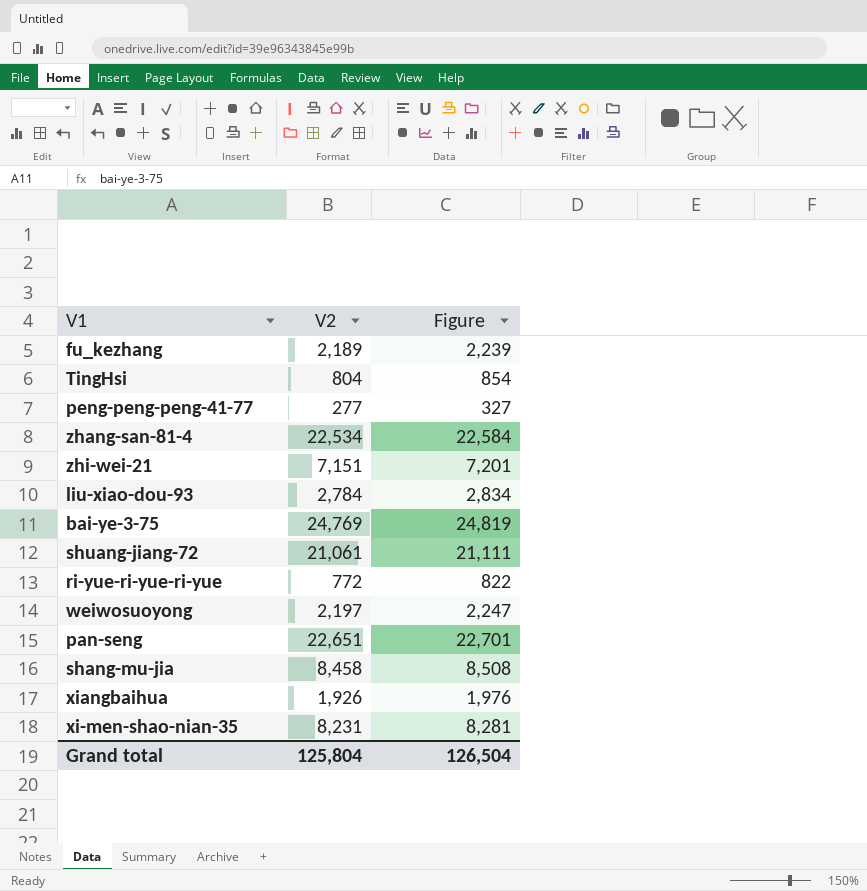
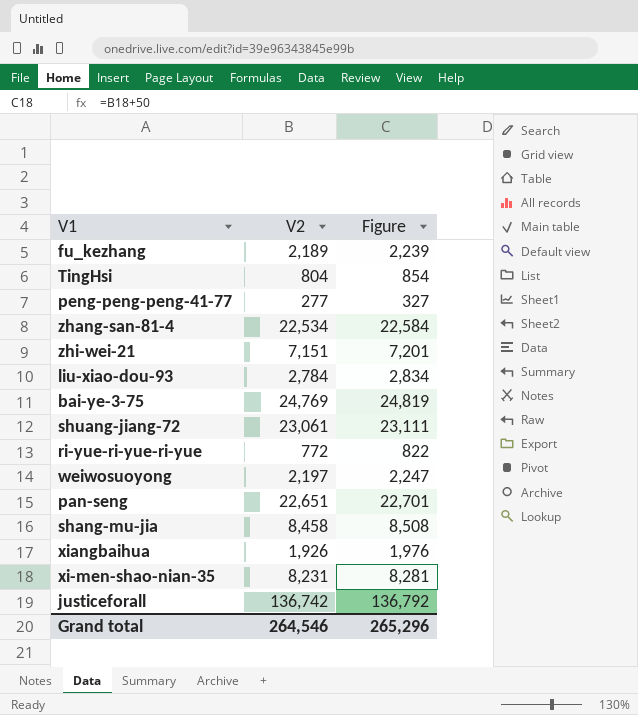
shuang-jiang-72 | V2: 21,061 -> 23,061
shuang-jiang-72 | Figure: 21,111 -> 23,111
row justiceforall: none -> 136,742 | 136,792
Grand total | V2: 125,804 -> 264,546
Grand total | Figure: 126,504 -> 265,296

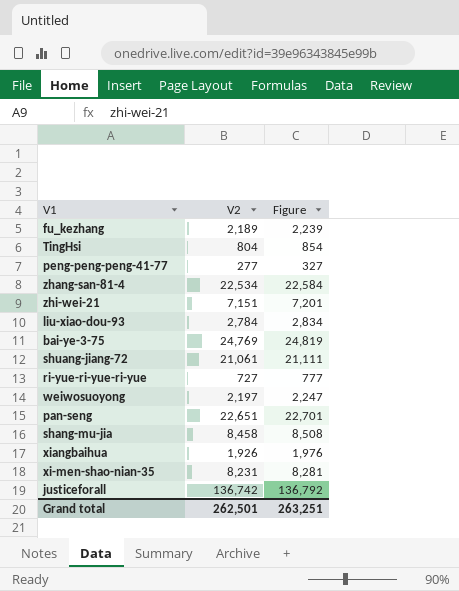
shuang-jiang-72 | V2: 23,061 -> 21,061
shuang-jiang-72 | Figure: 23,111 -> 21,111
ri-yue-ri-yue-ri-yue | V2: 772 -> 727
ri-yue-ri-yue-ri-yue | Figure: 822 -> 777
Grand total | V2: 264,546 -> 262,501
Grand total | Figure: 265,296 -> 263,251

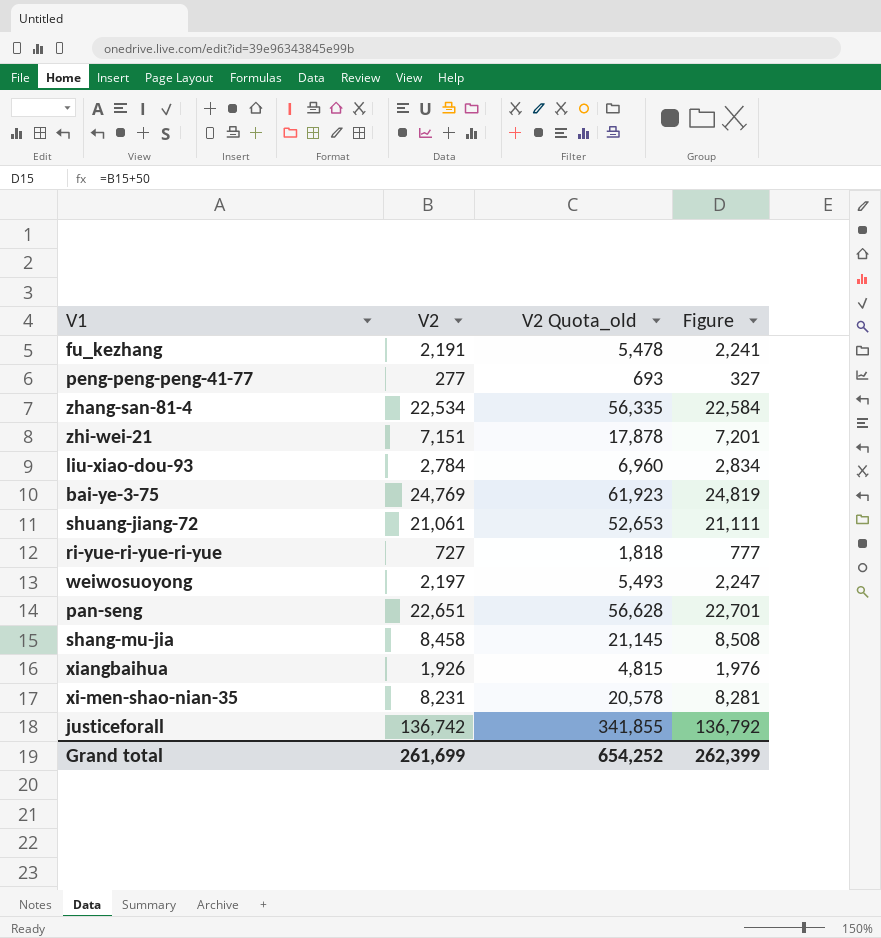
column V2 Quota_old | formula: none -> [V2] * 2.5
row TingHsi: 804 | 854 -> none
fu_kezhang | V2: 2,189 -> 2,191
fu_kezhang | Figure: 2,239 -> 2,241
Grand total | V2: 262,501 -> 261,699
Grand total | Figure: 263,251 -> 262,399

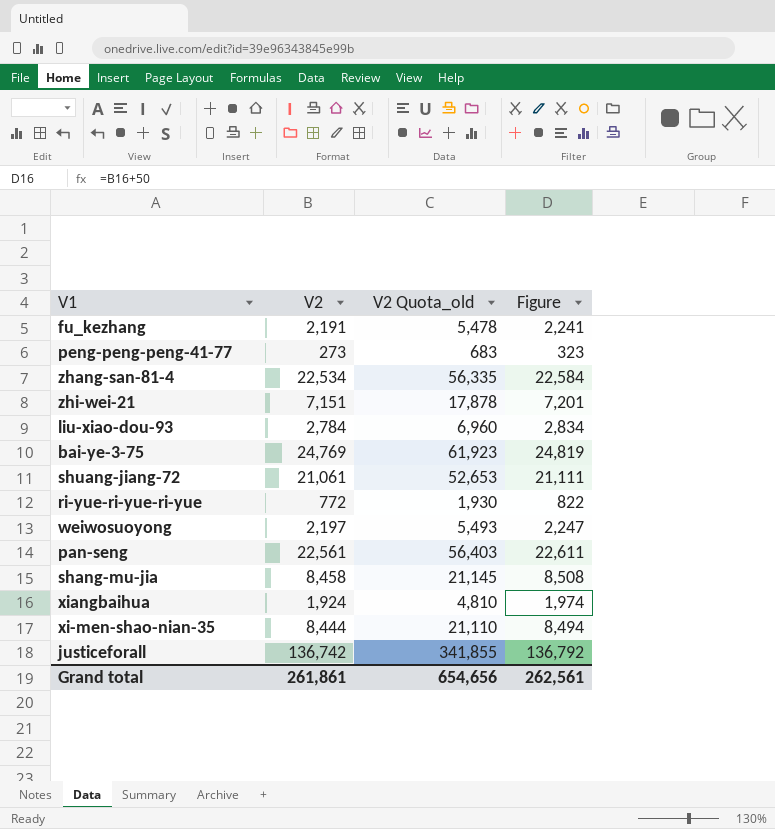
peng-peng-peng-41-77 | V2: 277 -> 273
peng-peng-peng-41-77 | V2 Quota_old: 693 -> 683
peng-peng-peng-41-77 | Figure: 327 -> 323
ri-yue-ri-yue-ri-yue | V2: 727 -> 772
ri-yue-ri-yue-ri-yue | V2 Quota_old: 1,818 -> 1,930
ri-yue-ri-yue-ri-yue | Figure: 777 -> 822
pan-seng | V2: 22,651 -> 22,561
pan-seng | V2 Quota_old: 56,628 -> 56,403
pan-seng | Figure: 22,701 -> 22,611
xiangbaihua | V2: 1,926 -> 1,924
xiangbaihua | V2 Quota_old: 4,815 -> 4,810
xiangbaihua | Figure: 1,976 -> 1,974
xi-men-shao-nian-35 | V2: 8,231 -> 8,444
xi-men-shao-nian-35 | V2 Quota_old: 20,578 -> 21,110
xi-men-shao-nian-35 | Figure: 8,281 -> 8,494
Grand total | V2: 261,699 -> 261,861
Grand total | V2 Quota_old: 654,252 -> 654,656
Grand total | Figure: 262,399 -> 262,561

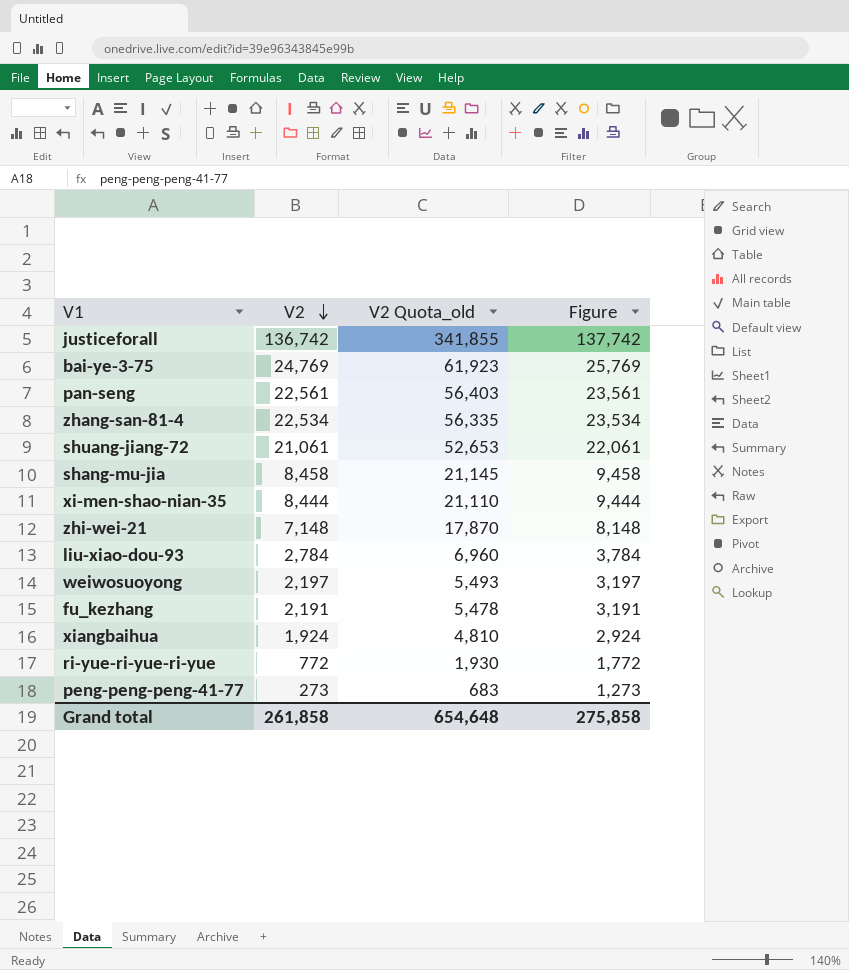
row order: none -> V2 descending
column Figure | formula: [V2] + 50 -> [V2] + 1000
zhi-wei-21 | V2: 7,151 -> 7,148
zhi-wei-21 | V2 Quota_old: 17,878 -> 17,870
Grand total | V2: 261,861 -> 261,858
Grand total | V2 Quota_old: 654,656 -> 654,648
Grand total | Figure: 262,561 -> 275,858

